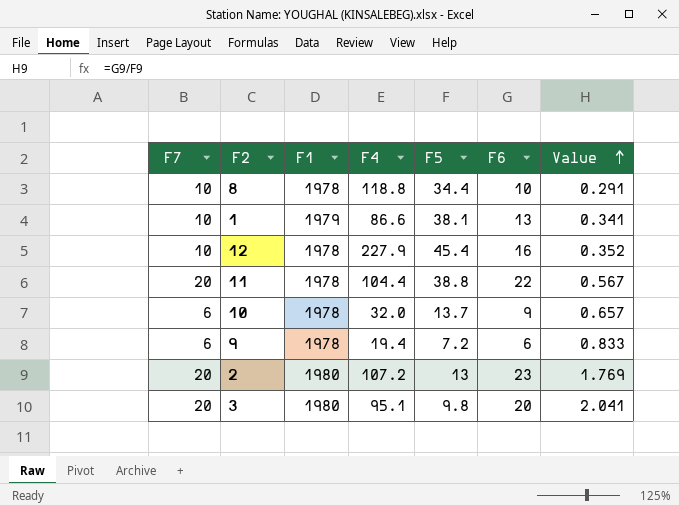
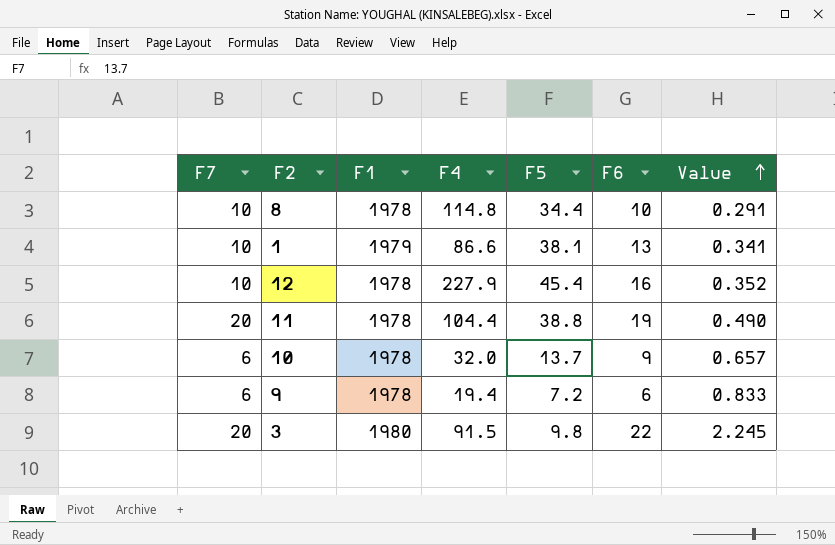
row 2: 20 | 1980 | 107.2 | 13 | 23 | 1.769 -> none
8 | F4: 118.8 -> 114.8
11 | F6: 22 -> 19
11 | Value: 0.567 -> 0.490
3 | F4: 95.1 -> 91.5
3 | F6: 20 -> 22
3 | Value: 2.041 -> 2.245

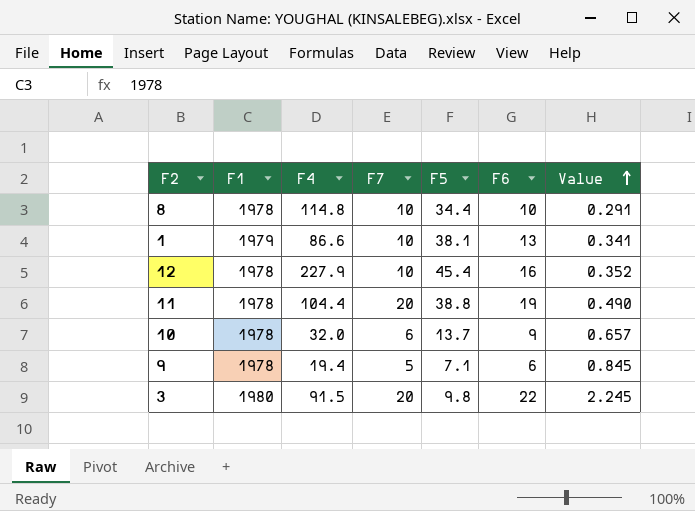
column F7 | position: 1 -> 4
9 | F7: 6 -> 5
9 | F5: 7.2 -> 7.1
9 | Value: 0.833 -> 0.845

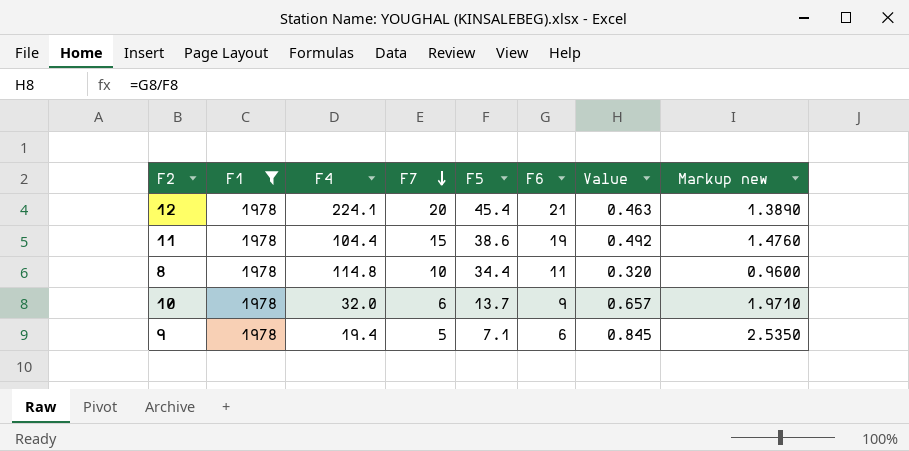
filter: none -> F1 = 1978
row order: Value ascending -> F7 descending
column Markup new | formula: none -> [Value] * 3
12 | F4: 227.9 -> 224.1
12 | F7: 10 -> 20
12 | F6: 16 -> 21
12 | Value: 0.352 -> 0.463
11 | F7: 20 -> 15
11 | F5: 38.8 -> 38.6
11 | Value: 0.490 -> 0.492
8 | F6: 10 -> 11
8 | Value: 0.291 -> 0.320

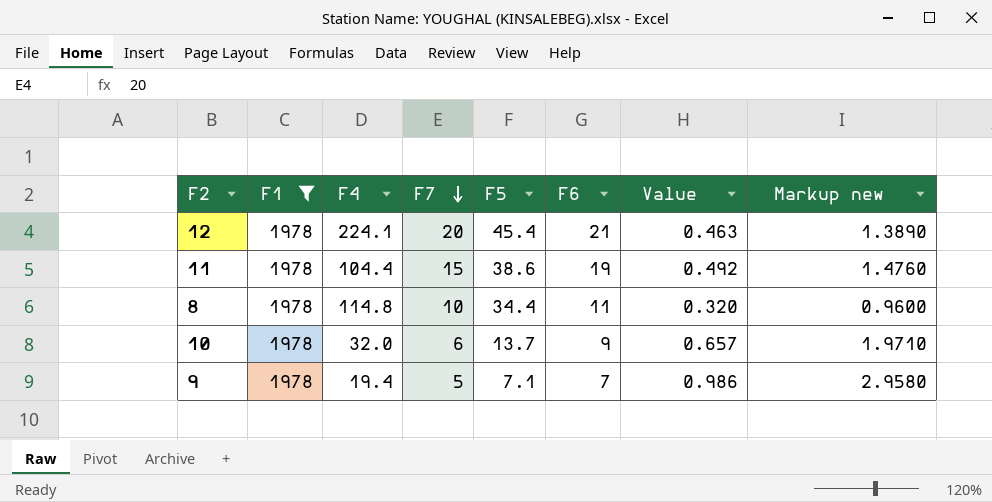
9 | F6: 6 -> 7
9 | Value: 0.845 -> 0.986
9 | Markup new: 2.5350 -> 2.9580

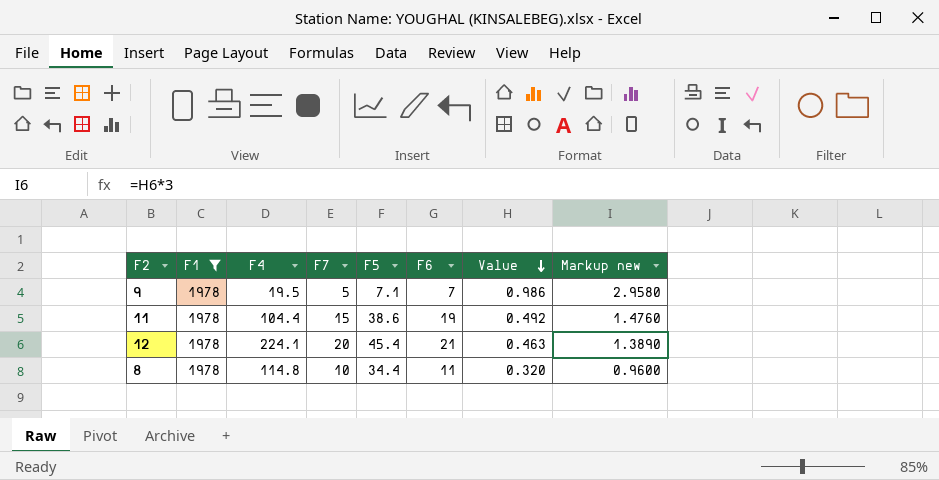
row order: F7 descending -> Value descending
row 10: 1978 | 32.0 | 6 | 13.7 | 9 | 0.657 | 1.9710 -> none
9 | F4: 19.4 -> 19.5

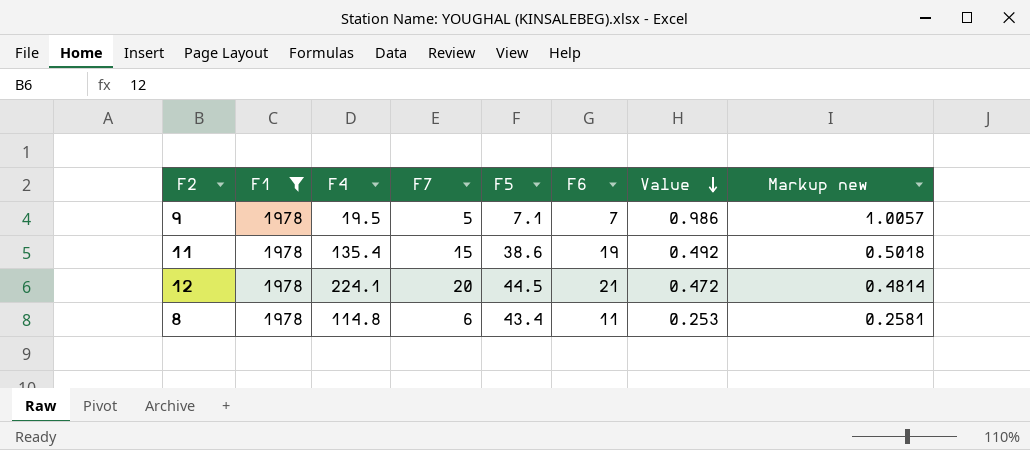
column Markup new | formula: [Value] * 3 -> [Value] * 1.02
11 | F4: 104.4 -> 135.4
12 | F5: 45.4 -> 44.5
12 | Value: 0.463 -> 0.472
8 | F7: 10 -> 6
8 | F5: 34.4 -> 43.4
8 | Value: 0.320 -> 0.253

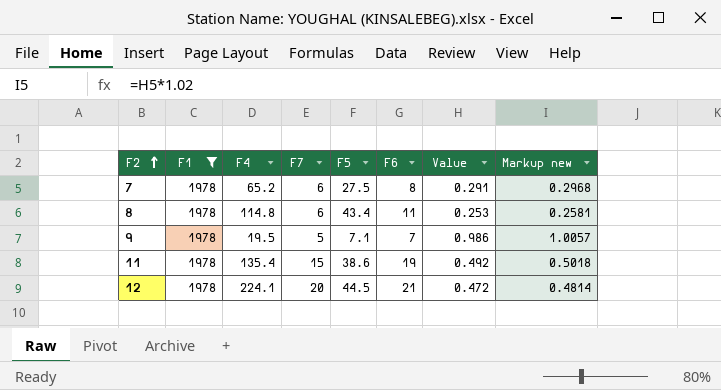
row order: Value descending -> F2 ascending
row 7: none -> 1978 | 65.2 | 6 | 27.5 | 8 | 0.291 | 0.2968

